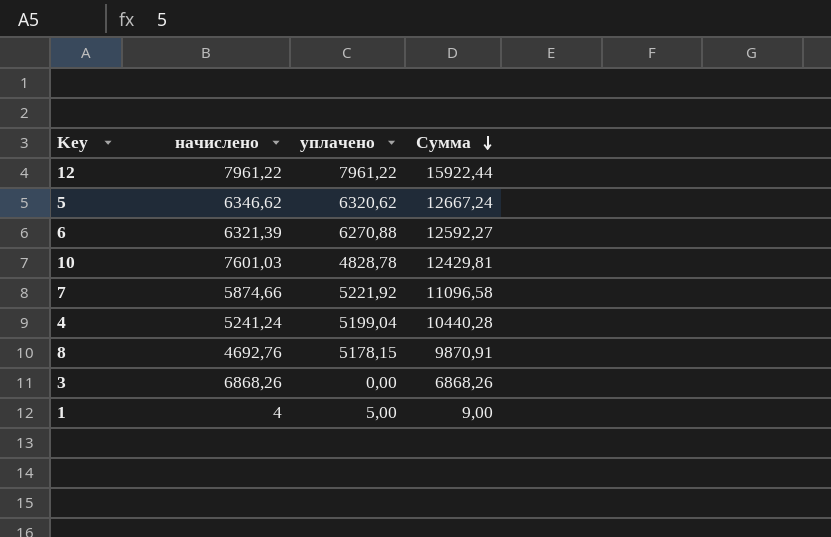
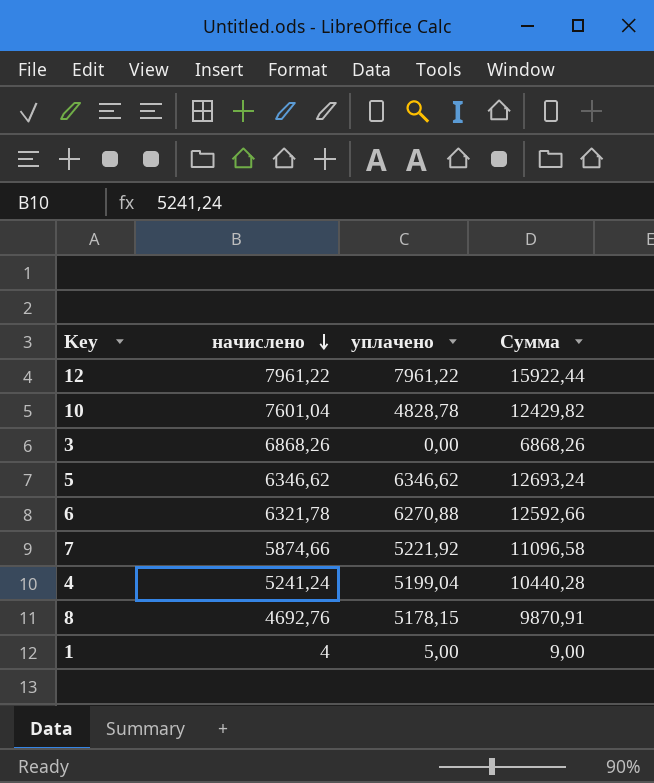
row order: Сумма descending -> начислено descending
10 | начислено: 7601,03 -> 7601,04
10 | Сумма: 12429,81 -> 12429,82
5 | уплачено: 6320,62 -> 6346,62
5 | Сумма: 12667,24 -> 12693,24
6 | начислено: 6321,39 -> 6321,78
6 | Сумма: 12592,27 -> 12592,66

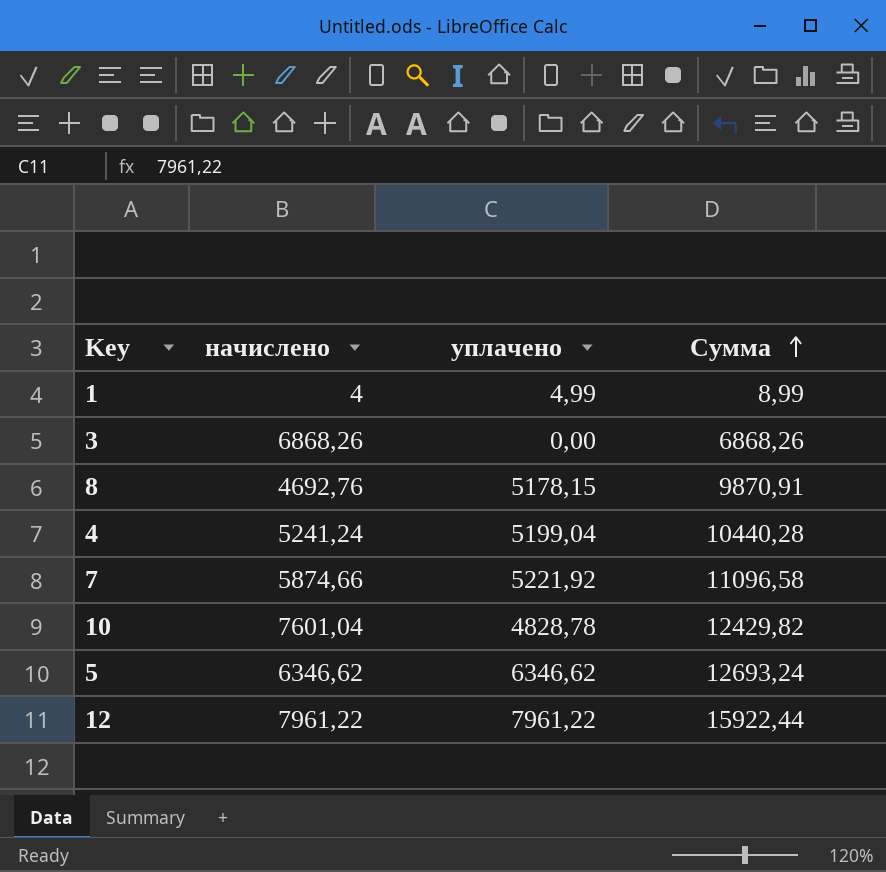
row order: начислено descending -> Сумма ascending
row 6: 6321,78 | 6270,88 | 12592,66 -> none
1 | уплачено: 5,00 -> 4,99
1 | Сумма: 9,00 -> 8,99

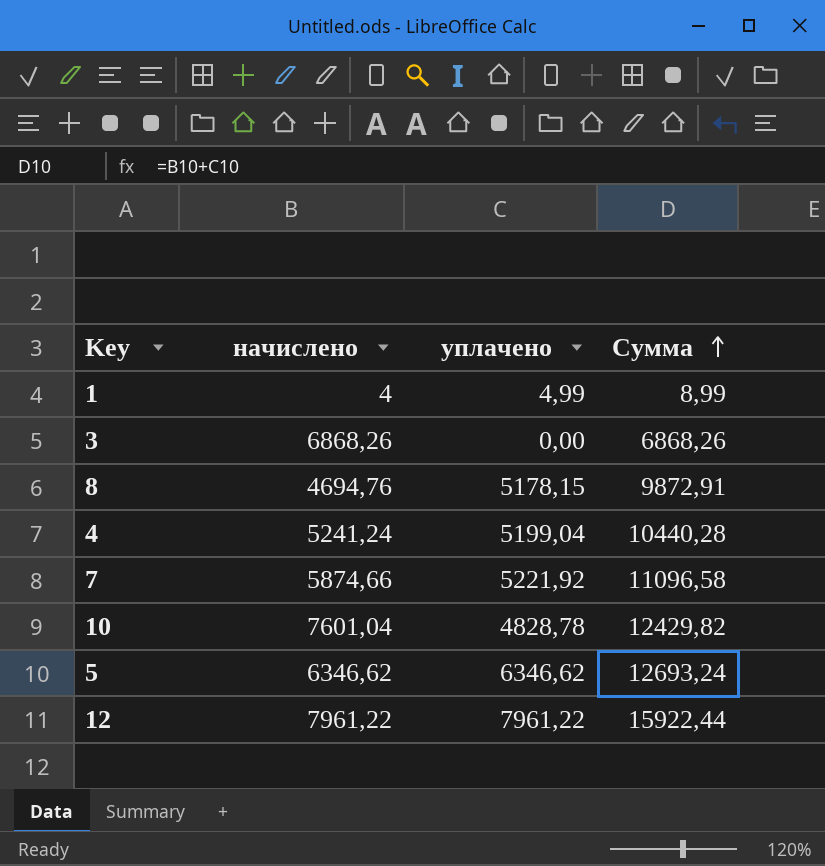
8 | начислено: 4692,76 -> 4694,76
8 | Сумма: 9870,91 -> 9872,91

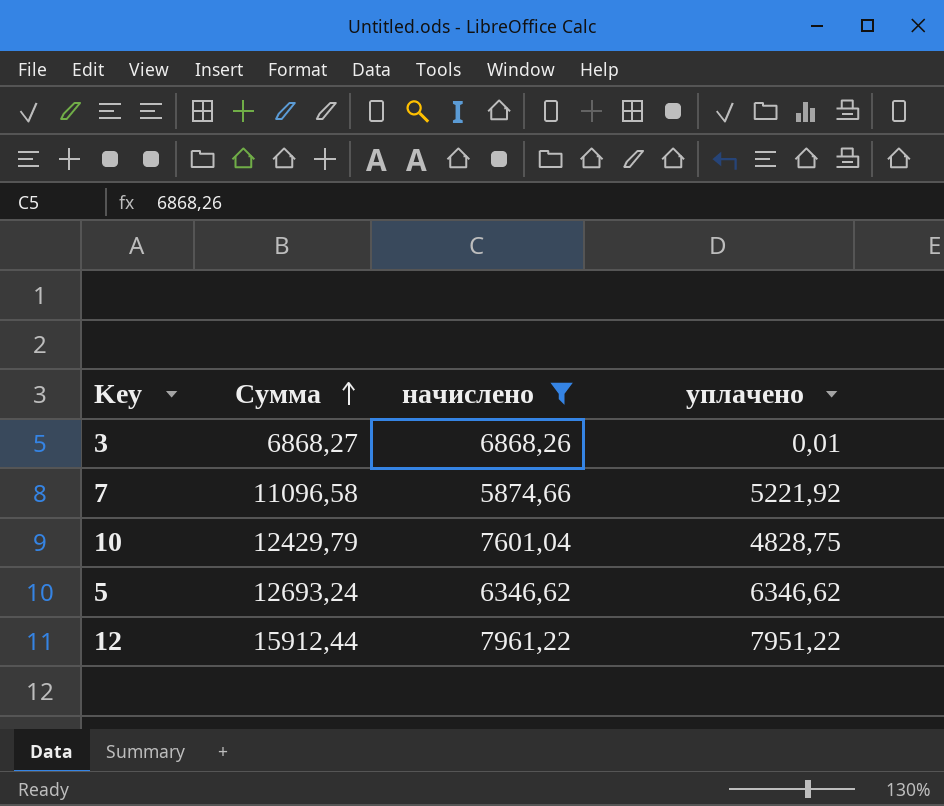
filter: none -> начислено >= 5874,66
column Сумма | position: 4 -> 2
3 | Сумма: 6868,26 -> 6868,27
3 | уплачено: 0,00 -> 0,01
10 | Сумма: 12429,82 -> 12429,79
10 | уплачено: 4828,78 -> 4828,75
12 | Сумма: 15922,44 -> 15912,44
12 | уплачено: 7961,22 -> 7951,22

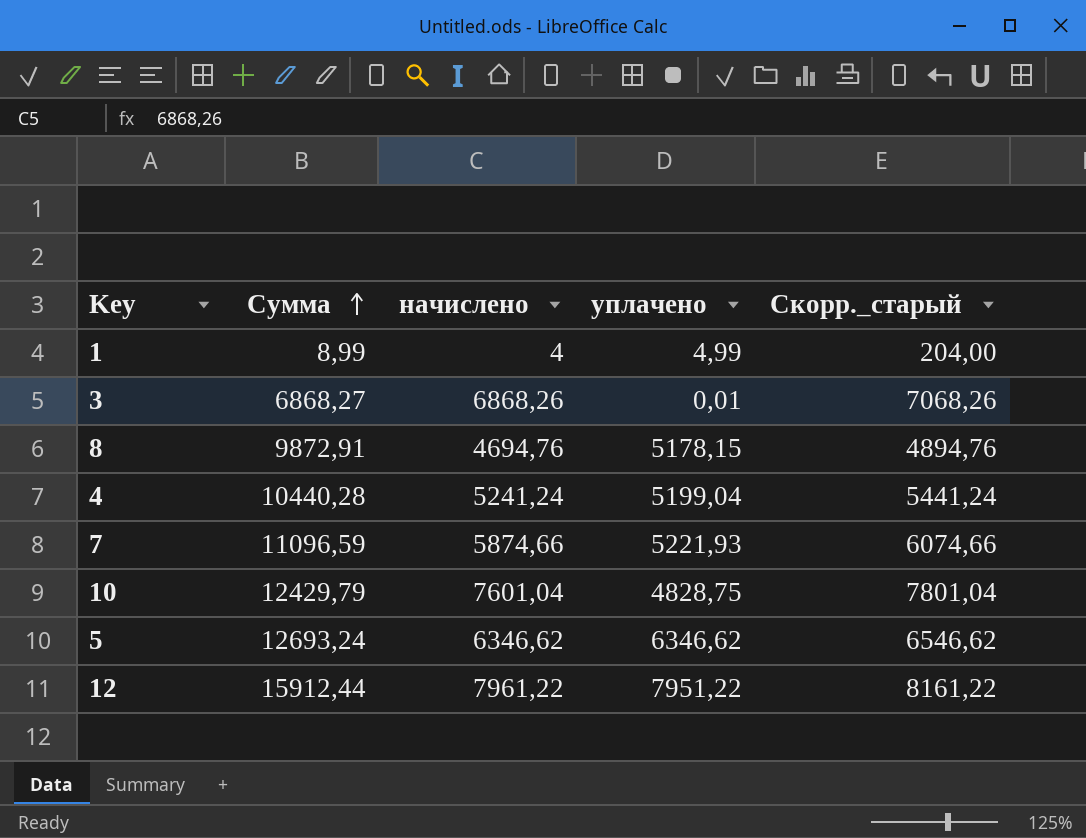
filter: начислено >= 5874,66 -> none
column Скорр._старый | formula: none -> [начислено] + 200
7 | Сумма: 11096,58 -> 11096,59
7 | уплачено: 5221,92 -> 5221,93

